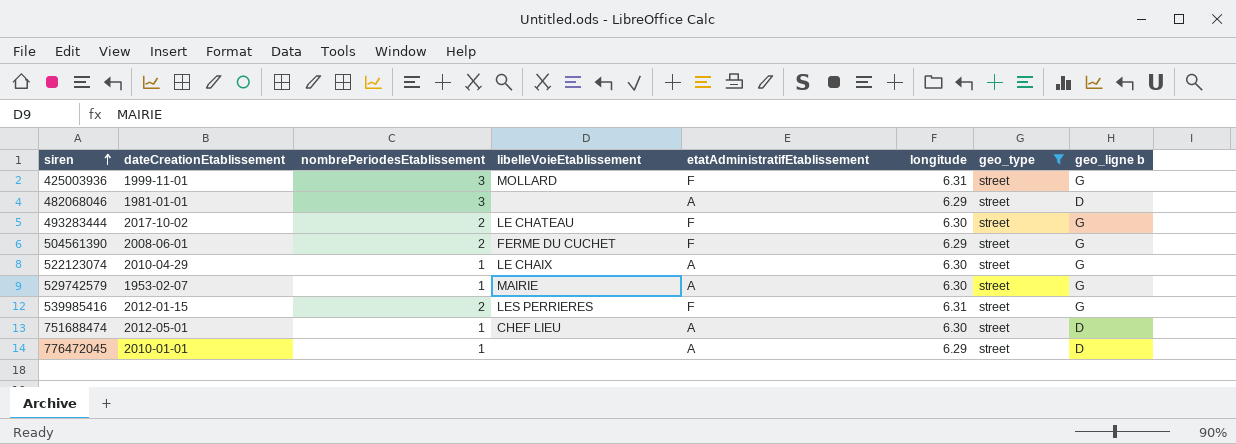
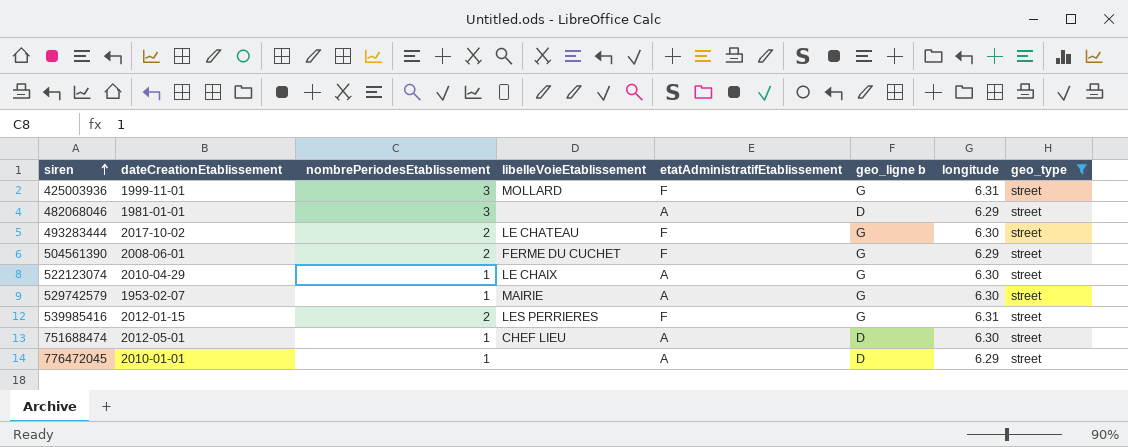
column geo_ligne b | position: 8 -> 6

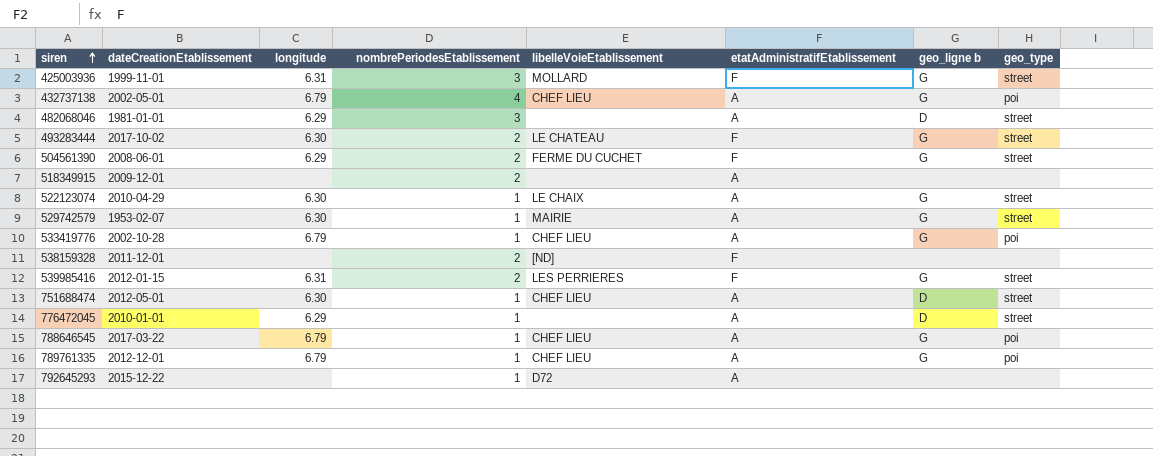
filter: geo_type = street -> none
column longitude | position: 7 -> 3

